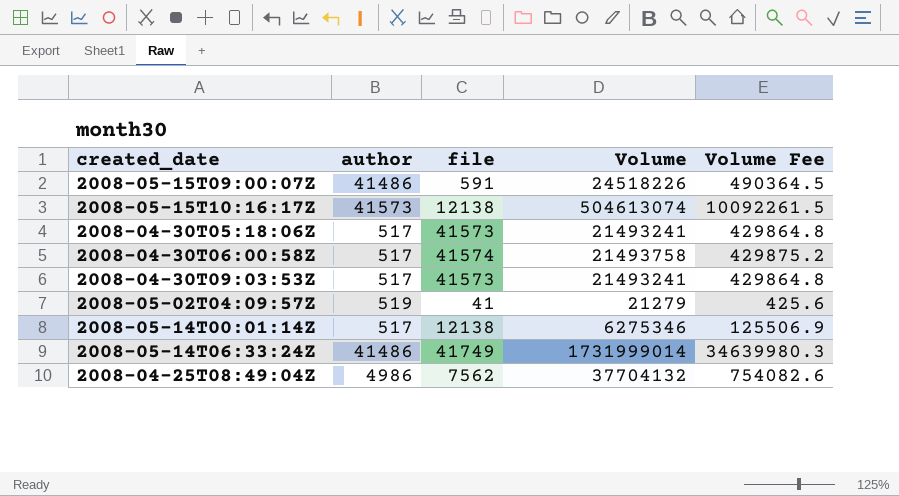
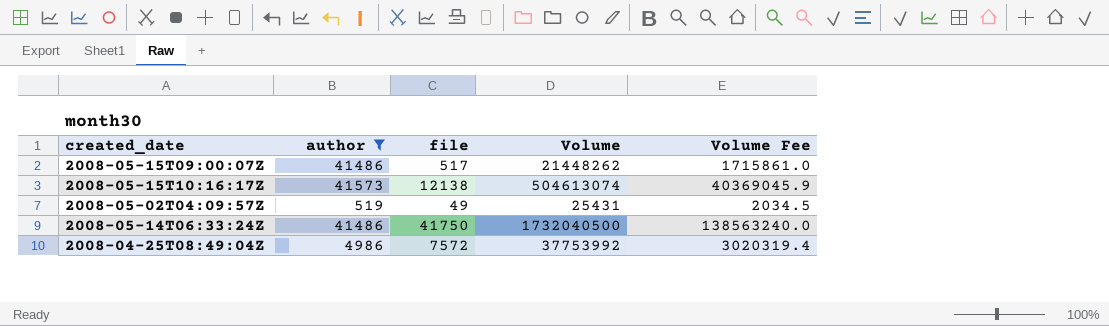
filter: none -> author != 517
column Volume Fee | formula: [Volume] * 0.02 -> [Volume] * 0.08
2008-05-15T09:00:07Z | file: 591 -> 517
2008-05-15T09:00:07Z | Volume: 24518226 -> 21448262
2008-05-02T04:09:57Z | file: 41 -> 49
2008-05-02T04:09:57Z | Volume: 21279 -> 25431
2008-05-14T06:33:24Z | file: 41749 -> 41750
2008-05-14T06:33:24Z | Volume: 1731999014 -> 1732040500
2008-04-25T08:49:04Z | file: 7562 -> 7572
2008-04-25T08:49:04Z | Volume: 37704132 -> 37753992

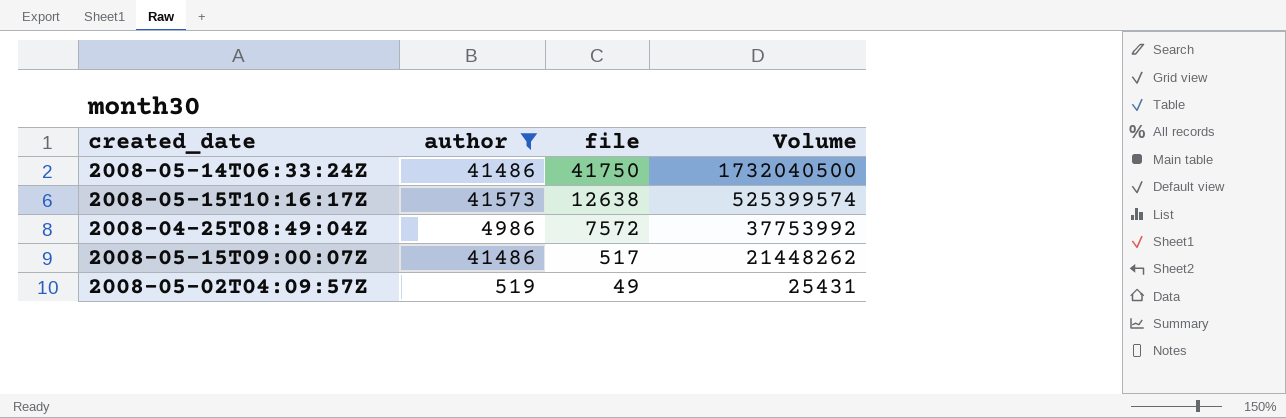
row order: none -> file descending
column Volume Fee | formula: [Volume] * 0.08 -> none
2008-05-15T10:16:17Z | file: 12138 -> 12638
2008-05-15T10:16:17Z | Volume: 504613074 -> 525399574

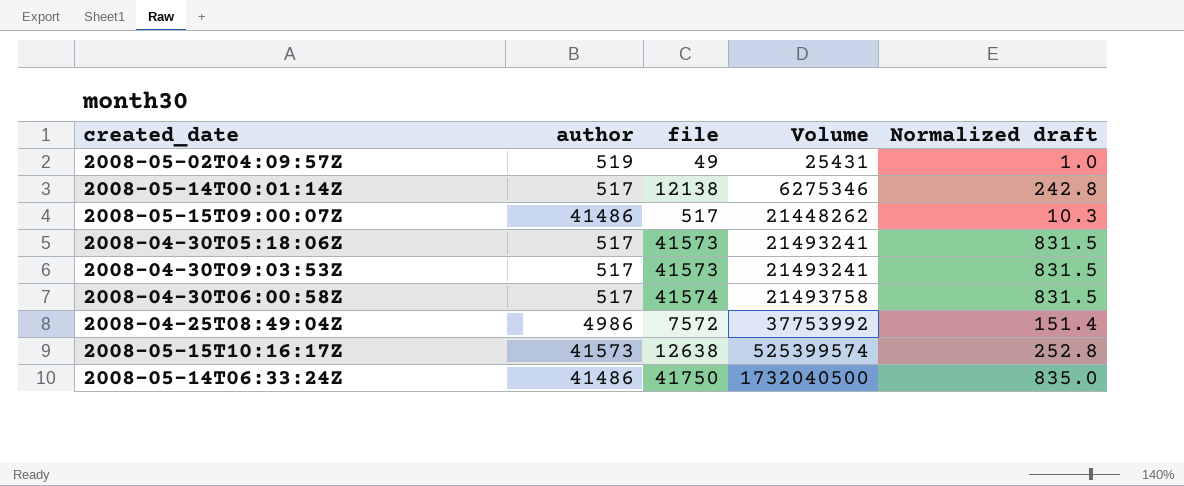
filter: author != 517 -> none
row order: file descending -> Volume ascending
column Normalized draft | formula: none -> [file] * 0.02

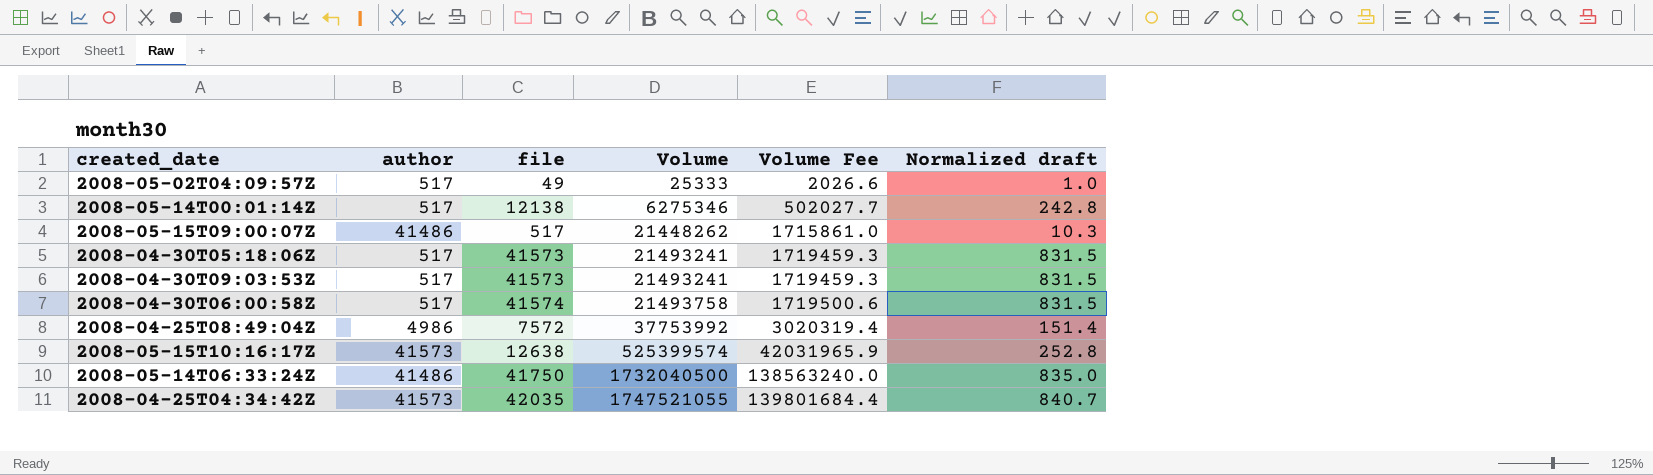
column Volume Fee | formula: none -> [Volume] * 0.08
2008-05-02T04:09:57Z | author: 519 -> 517
2008-05-02T04:09:57Z | Volume: 25431 -> 25333
row 2008-04-25T04:34:42Z: none -> 41573 | 42035 | 1747521055 | 139801684.4 | 840.7

